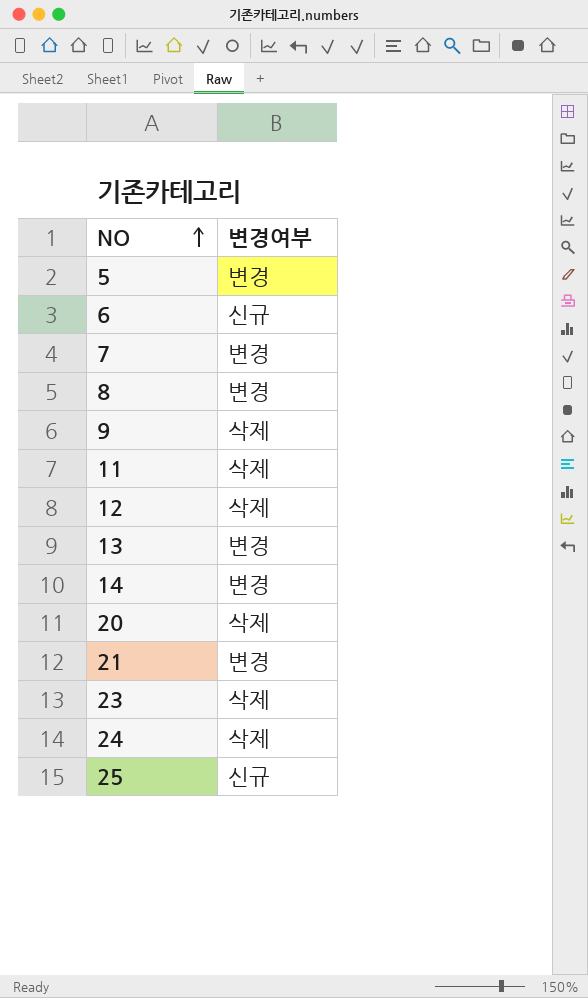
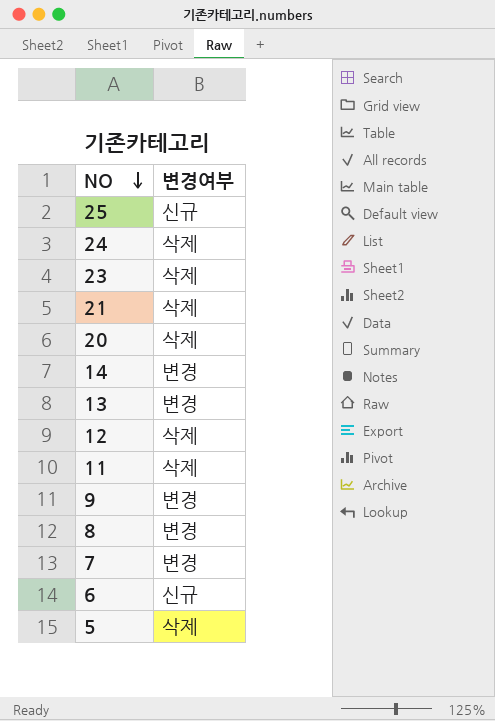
row order: NO ascending -> NO descending
21 | 변경여부: 변경 -> 삭제
9 | 변경여부: 삭제 -> 변경
5 | 변경여부: 변경 -> 삭제

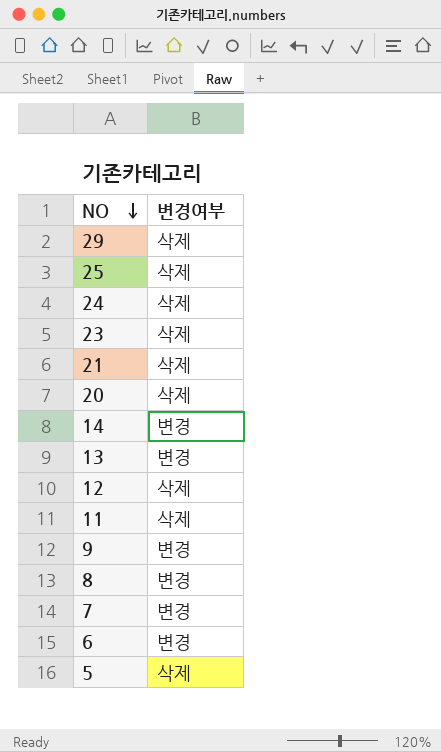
row 29: none -> 삭제
25 | 변경여부: 신규 -> 삭제
6 | 변경여부: 신규 -> 변경

